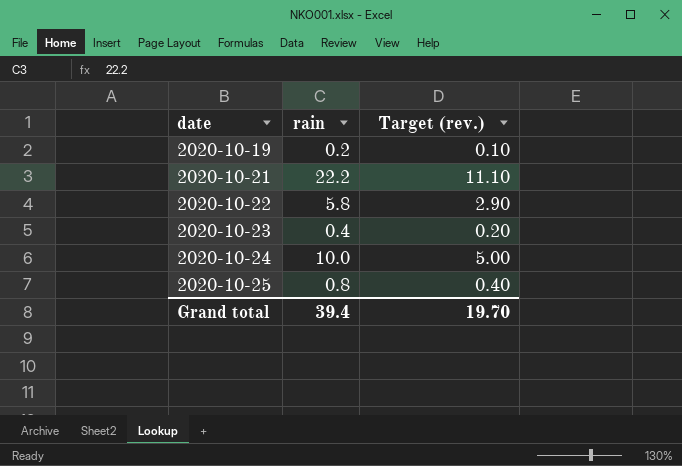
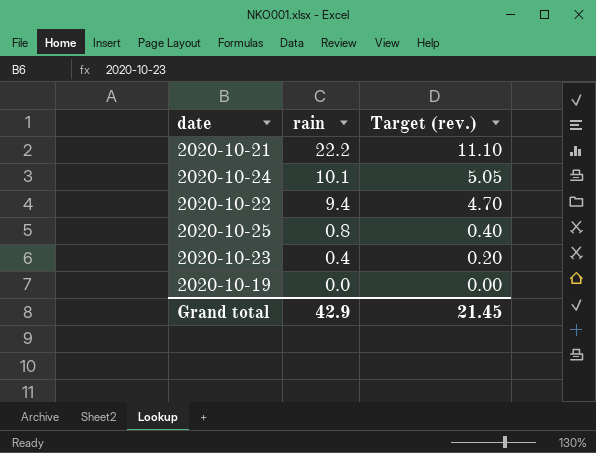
row order: date ascending -> rain descending
2020-10-24 | rain: 10.0 -> 10.1
2020-10-24 | Target (rev.): 5.00 -> 5.05
2020-10-22 | rain: 5.8 -> 9.4
2020-10-22 | Target (rev.): 2.90 -> 4.70
2020-10-19 | rain: 0.2 -> 0.0
2020-10-19 | Target (rev.): 0.10 -> 0.00
Grand total | rain: 39.4 -> 42.9
Grand total | Target (rev.): 19.70 -> 21.45

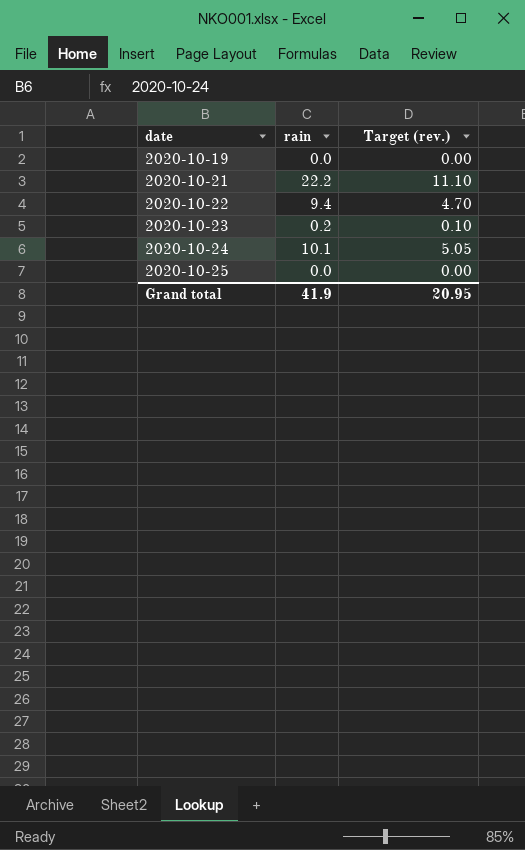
row order: rain descending -> date ascending
2020-10-23 | rain: 0.4 -> 0.2
2020-10-23 | Target (rev.): 0.20 -> 0.10
2020-10-25 | rain: 0.8 -> 0.0
2020-10-25 | Target (rev.): 0.40 -> 0.00
Grand total | rain: 42.9 -> 41.9
Grand total | Target (rev.): 21.45 -> 20.95

